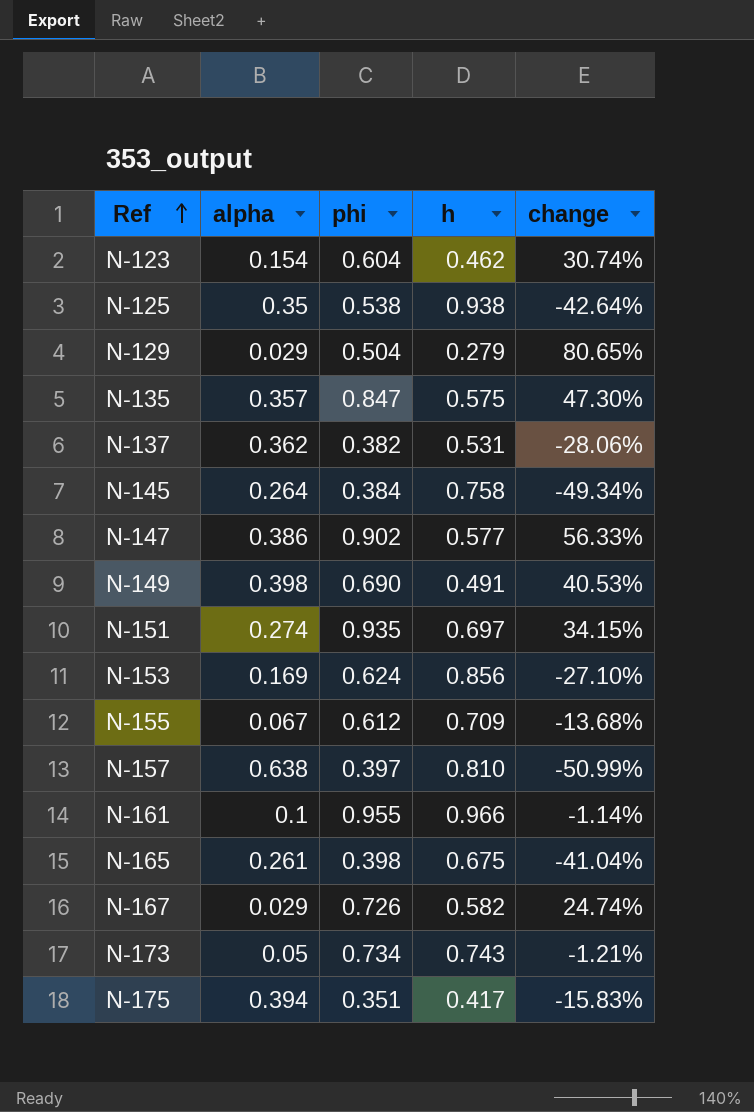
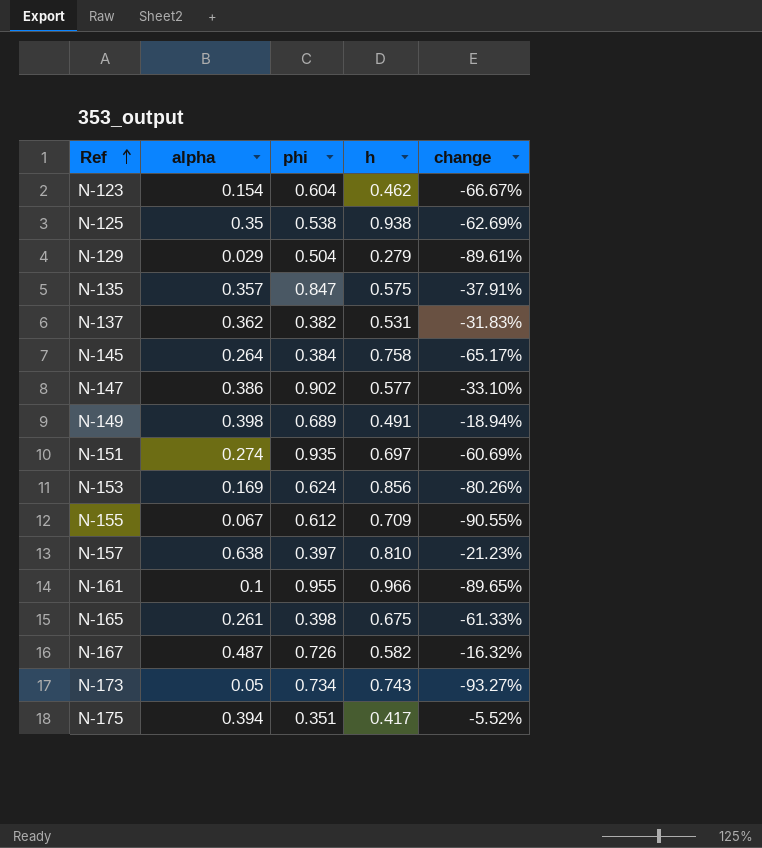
column change | formula: ([phi] - [h]) / [h] -> ([alpha] - [h]) / [h]
N-149 | phi: 0.690 -> 0.689
N-167 | alpha: 0.029 -> 0.487

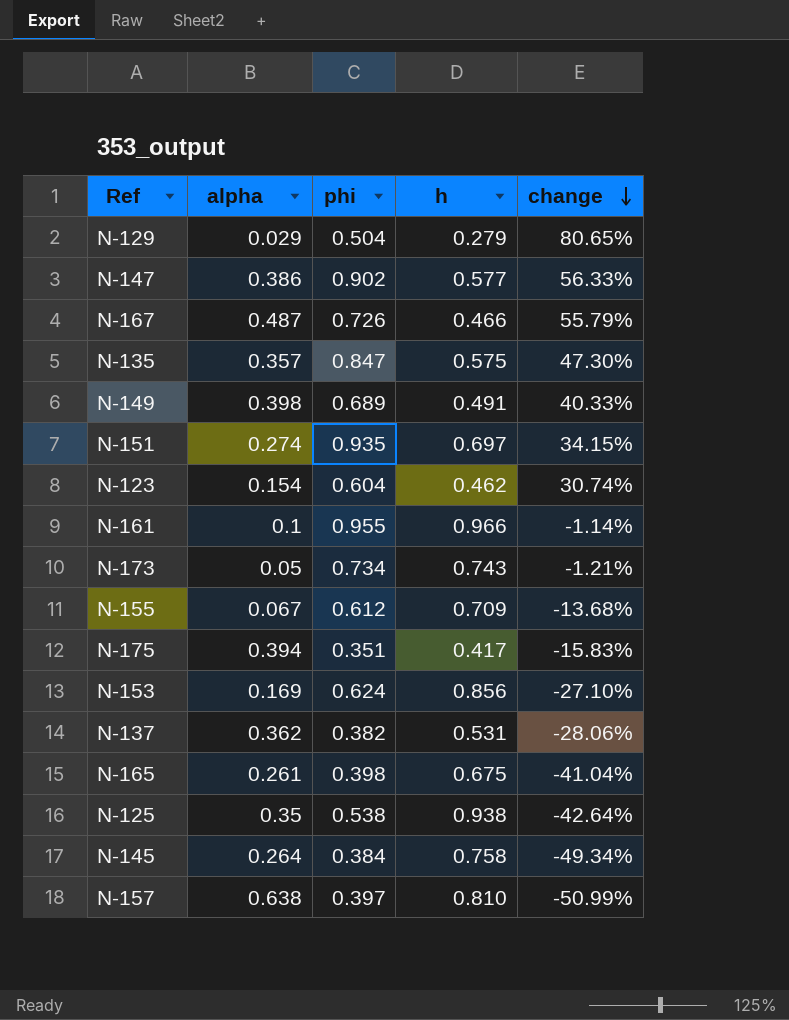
row order: Ref ascending -> change descending
column change | formula: ([alpha] - [h]) / [h] -> ([phi] - [h]) / [h]
N-167 | h: 0.582 -> 0.466

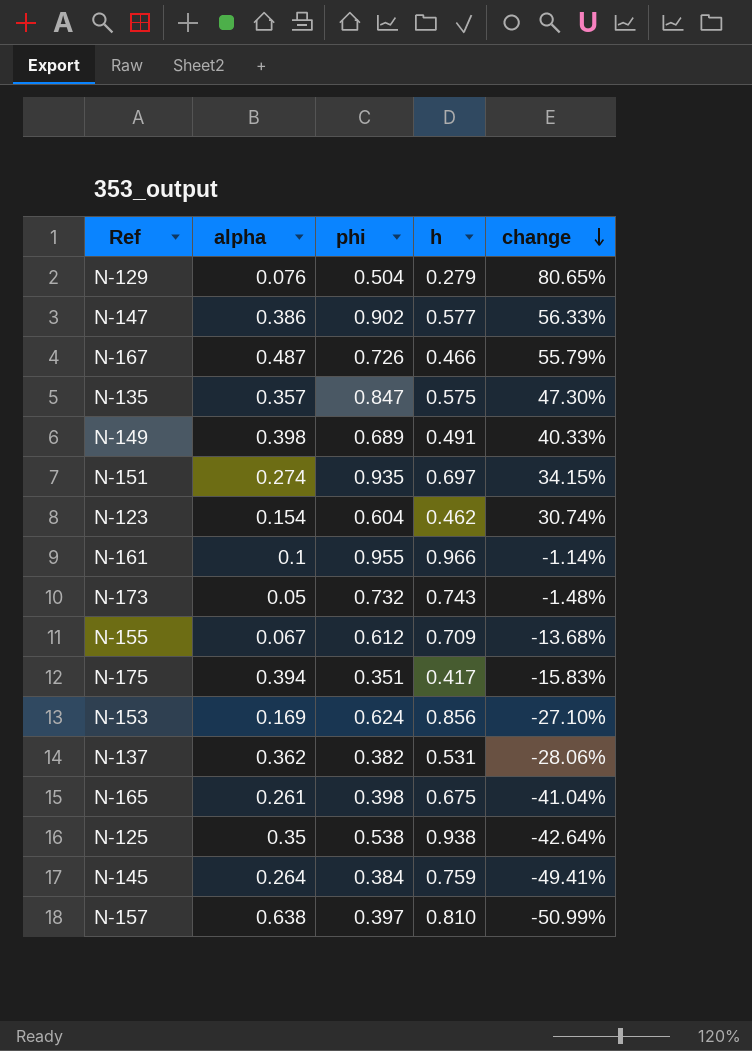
N-129 | alpha: 0.029 -> 0.076
N-173 | phi: 0.734 -> 0.732
N-173 | change: -1.21% -> -1.48%
N-145 | h: 0.758 -> 0.759
N-145 | change: -49.34% -> -49.41%

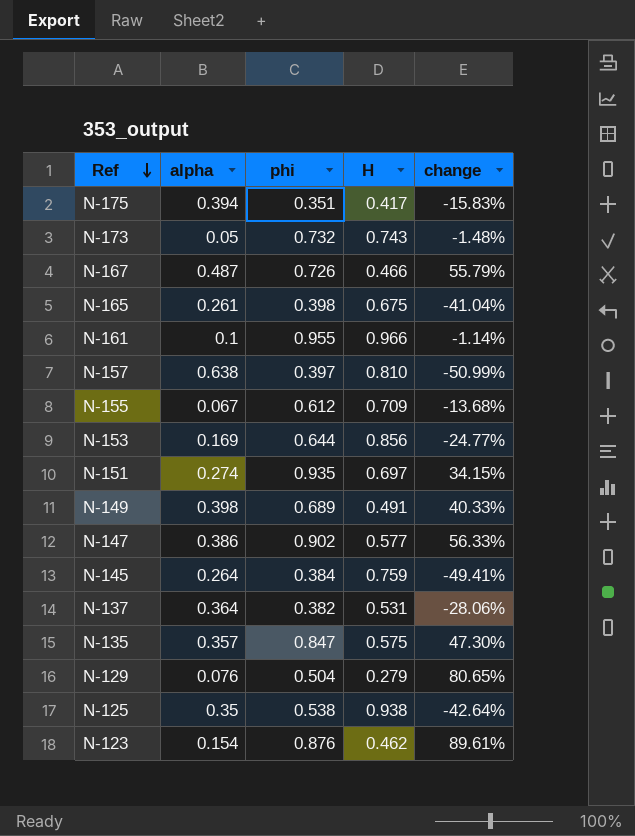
row order: change descending -> Ref descending
column name: h -> H
N-153 | phi: 0.624 -> 0.644
N-153 | change: -27.10% -> -24.77%
N-137 | alpha: 0.362 -> 0.364
N-123 | phi: 0.604 -> 0.876
N-123 | change: 30.74% -> 89.61%

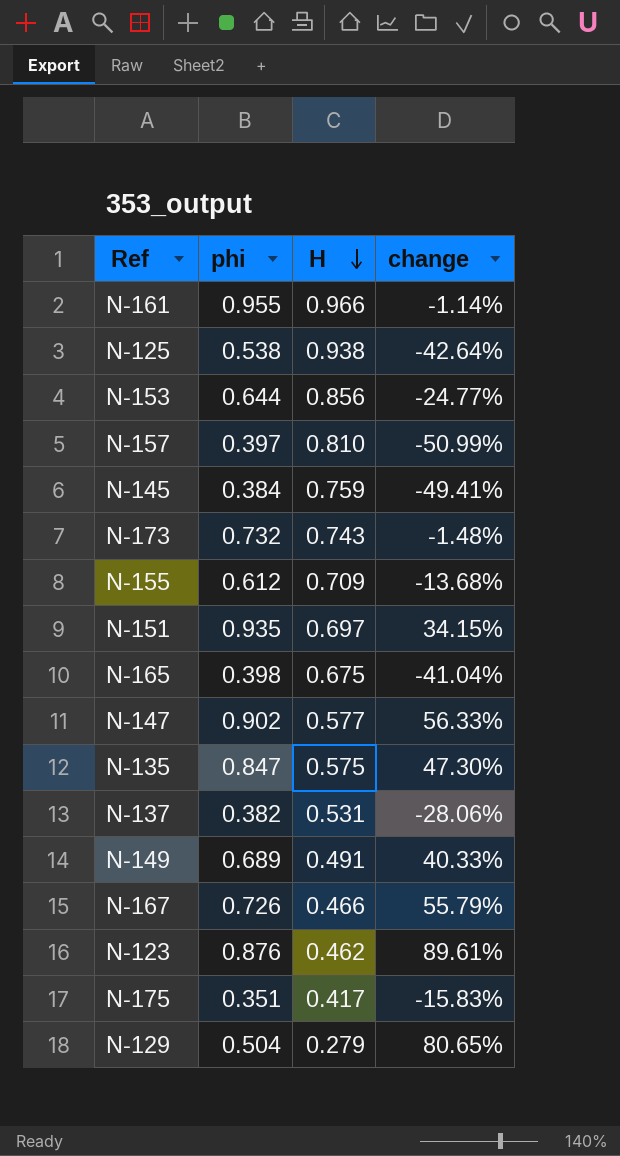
row order: Ref descending -> H descending
column alpha | position: 2 -> none

